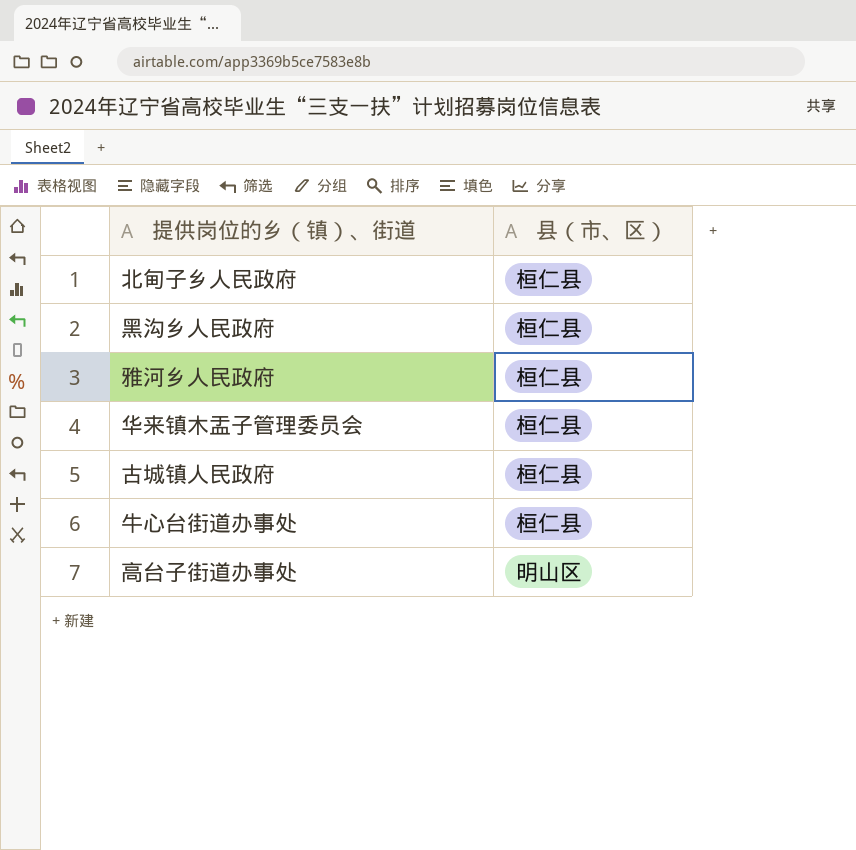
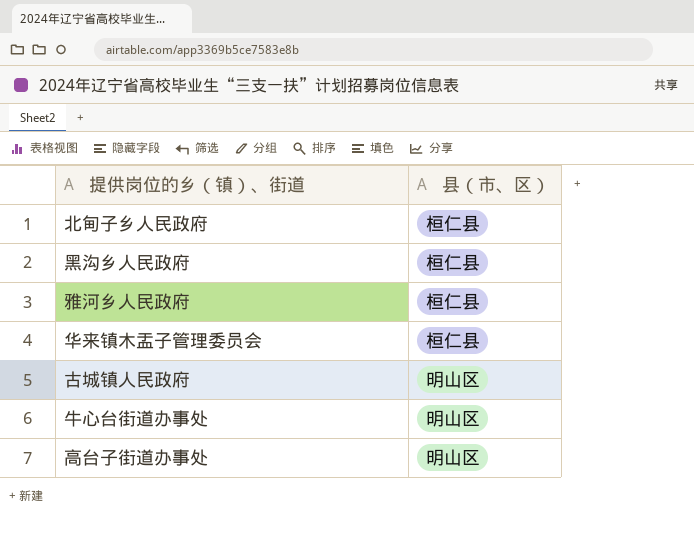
古城镇人民政府 | 县（市、区）: 桓仁县 -> 明山区
牛心台街道办事处 | 县（市、区）: 桓仁县 -> 明山区

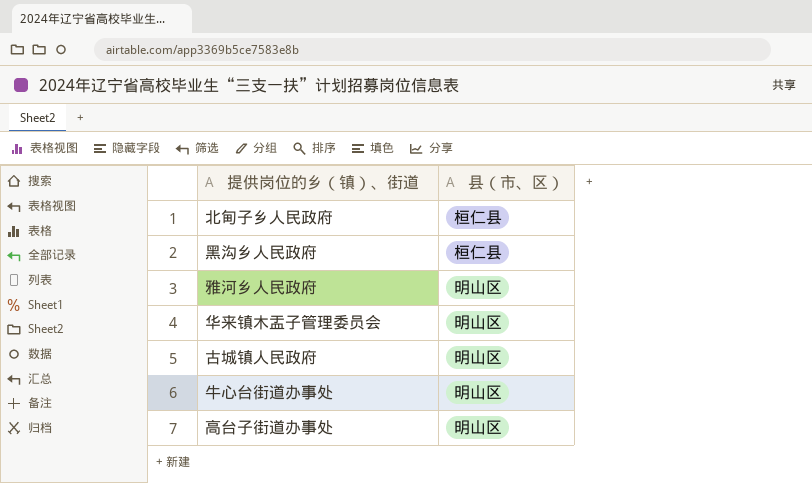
雅河乡人民政府 | 县（市、区）: 桓仁县 -> 明山区
华来镇木盂子管理委员会 | 县（市、区）: 桓仁县 -> 明山区

